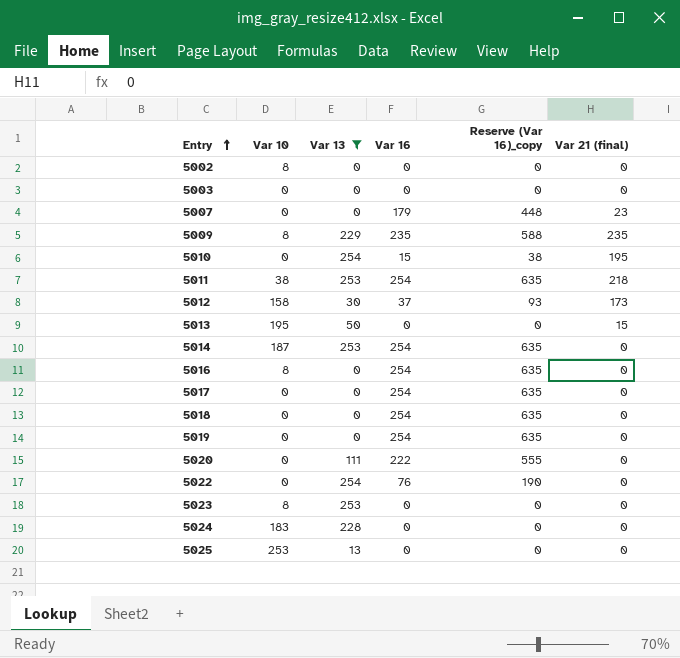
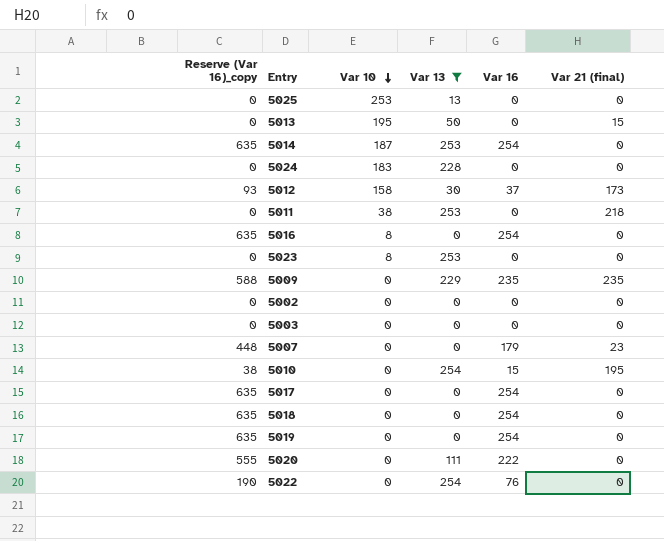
row order: Entry ascending -> Var 10 descending
column Reserve (Var 16)_copy | position: 5 -> 1
5011 | Reserve (Var 16)_copy: 635 -> 0
5011 | Var 16: 254 -> 0
5009 | Var 10: 8 -> 0
5002 | Var 10: 8 -> 0

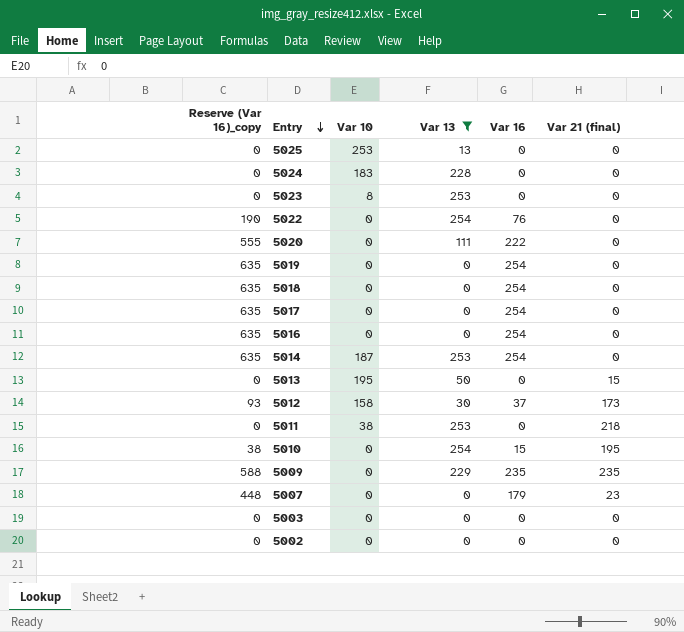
row order: Var 10 descending -> Entry descending
5016 | Var 10: 8 -> 0

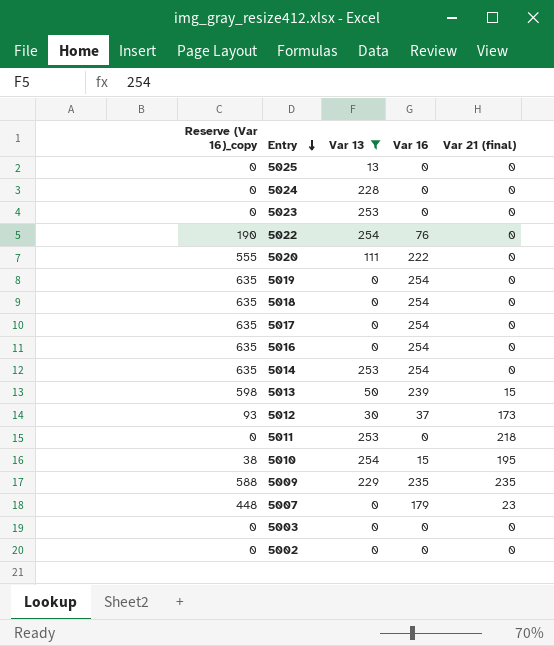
column Var 10 | position: 3 -> none
5013 | Reserve (Var 16)_copy: 0 -> 598
5013 | Var 16: 0 -> 239

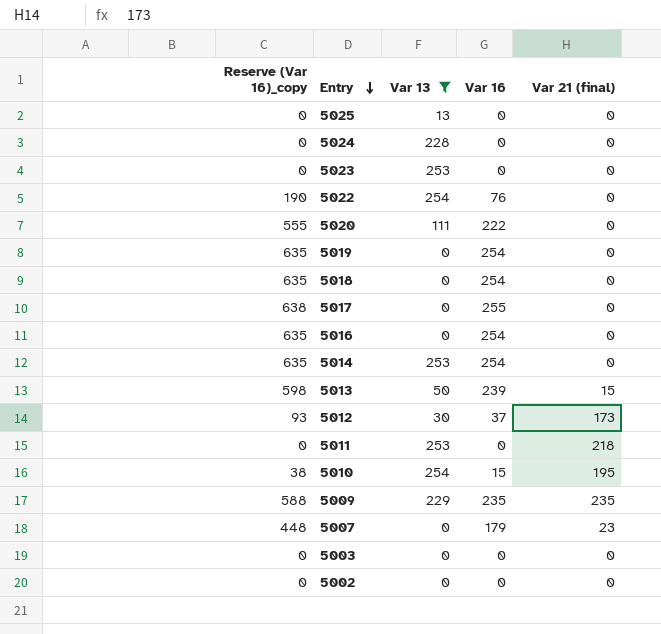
5017 | Reserve (Var 16)_copy: 635 -> 638
5017 | Var 16: 254 -> 255

